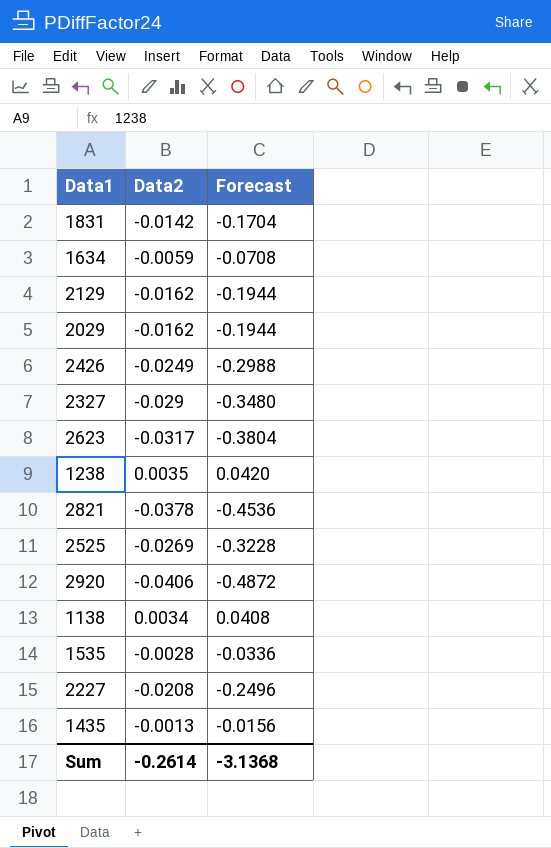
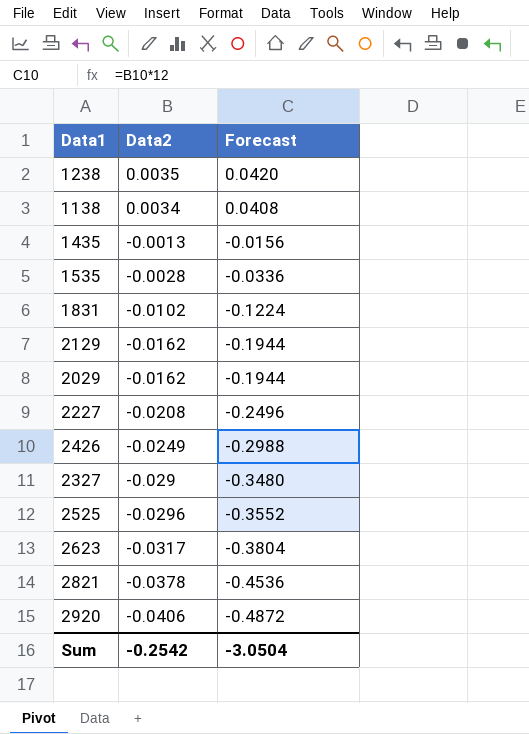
row order: none -> Data2 descending
row 1634: -0.0059 | -0.0708 -> none
1831 | Data2: -0.0142 -> -0.0102
1831 | Forecast: -0.1704 -> -0.1224
2525 | Data2: -0.0269 -> -0.0296
2525 | Forecast: -0.3228 -> -0.3552
Sum | Data2: -0.2614 -> -0.2542
Sum | Forecast: -3.1368 -> -3.0504

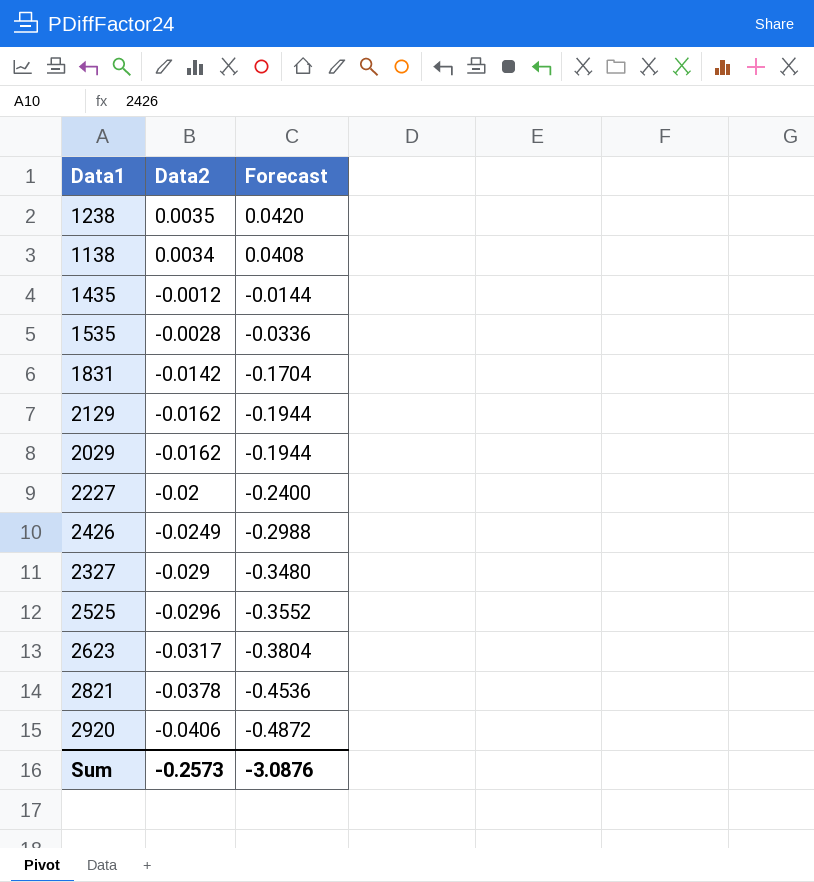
1435 | Data2: -0.0013 -> -0.0012
1435 | Forecast: -0.0156 -> -0.0144
1831 | Data2: -0.0102 -> -0.0142
1831 | Forecast: -0.1224 -> -0.1704
2227 | Data2: -0.0208 -> -0.02
2227 | Forecast: -0.2496 -> -0.2400
Sum | Data2: -0.2542 -> -0.2573
Sum | Forecast: -3.0504 -> -3.0876

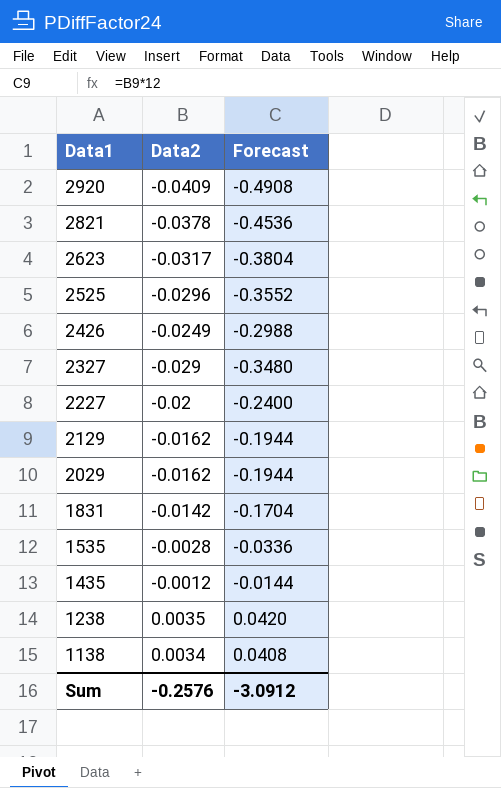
row order: Data2 descending -> Data1 descending
2920 | Data2: -0.0406 -> -0.0409
2920 | Forecast: -0.4872 -> -0.4908
Sum | Data2: -0.2573 -> -0.2576
Sum | Forecast: -3.0876 -> -3.0912

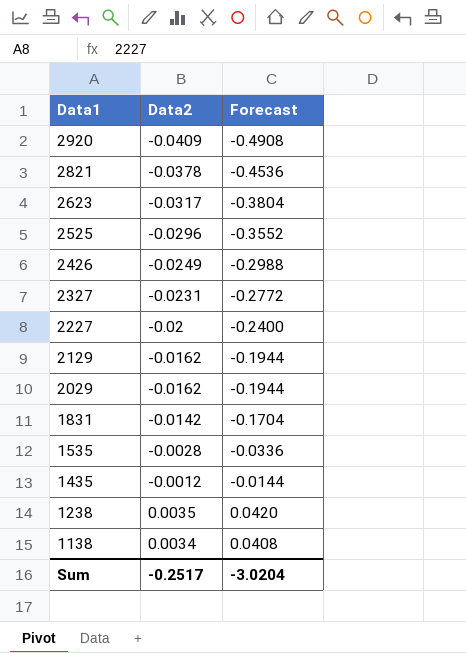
2327 | Data2: -0.029 -> -0.0231
2327 | Forecast: -0.3480 -> -0.2772
Sum | Data2: -0.2576 -> -0.2517
Sum | Forecast: -3.0912 -> -3.0204

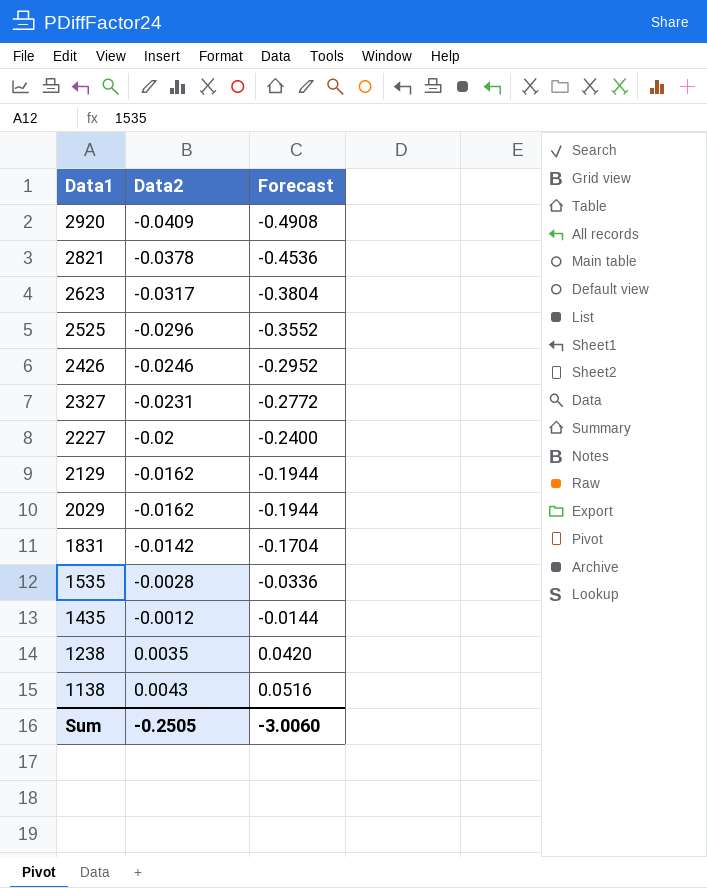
2426 | Data2: -0.0249 -> -0.0246
2426 | Forecast: -0.2988 -> -0.2952
1138 | Data2: 0.0034 -> 0.0043
1138 | Forecast: 0.0408 -> 0.0516
Sum | Data2: -0.2517 -> -0.2505
Sum | Forecast: -3.0204 -> -3.0060

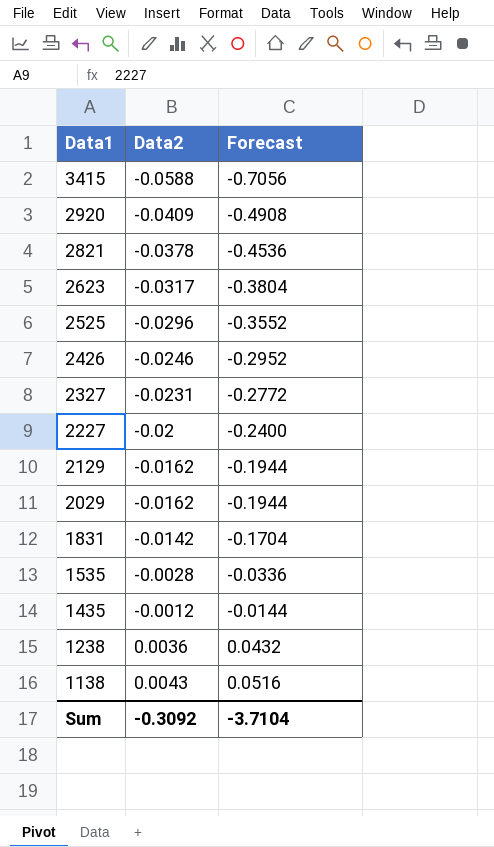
row 3415: none -> -0.0588 | -0.7056
1238 | Data2: 0.0035 -> 0.0036
1238 | Forecast: 0.0420 -> 0.0432
Sum | Data2: -0.2505 -> -0.3092
Sum | Forecast: -3.0060 -> -3.7104

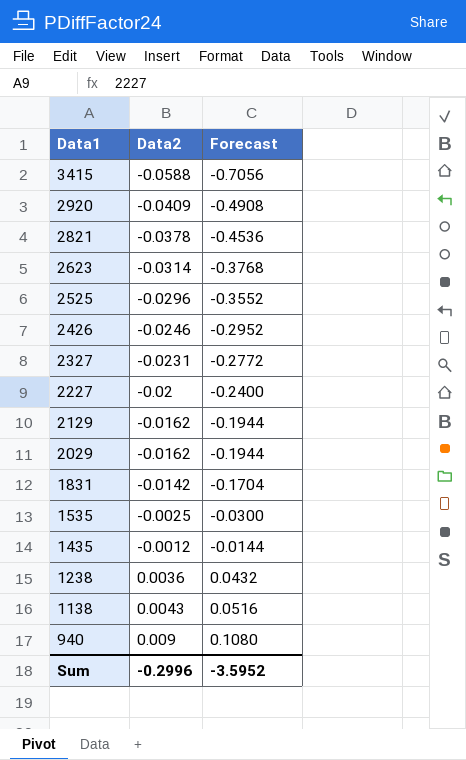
2623 | Data2: -0.0317 -> -0.0314
2623 | Forecast: -0.3804 -> -0.3768
1535 | Data2: -0.0028 -> -0.0025
1535 | Forecast: -0.0336 -> -0.0300
row 940: none -> 0.009 | 0.1080
Sum | Data2: -0.3092 -> -0.2996
Sum | Forecast: -3.7104 -> -3.5952

